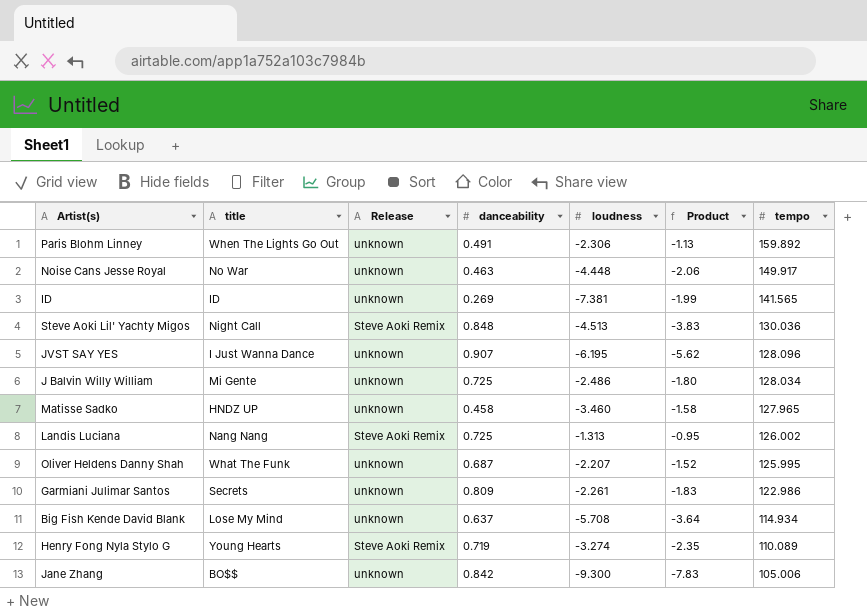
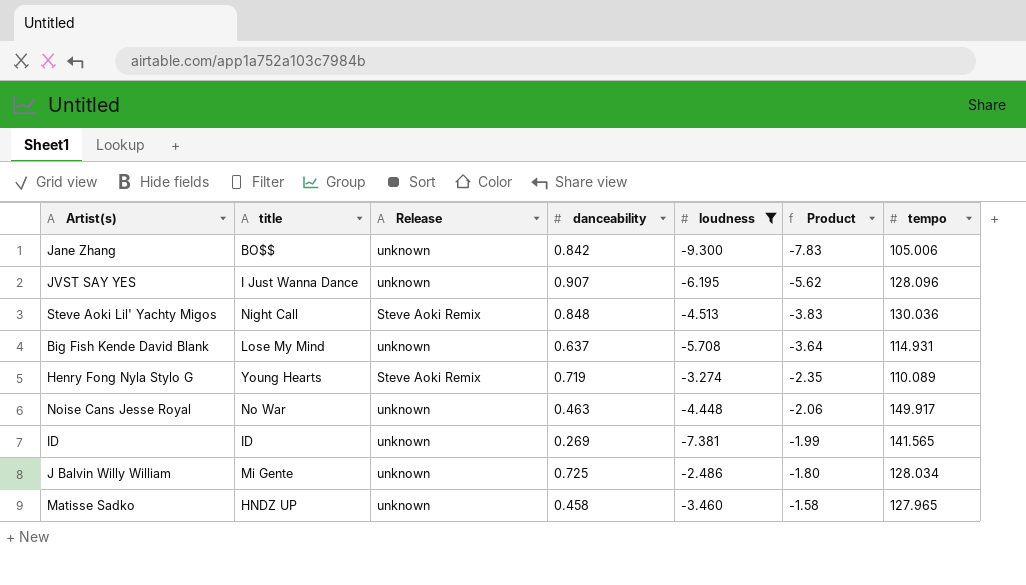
filter: none -> loudness <= -2.486
row order: tempo descending -> Product ascending
Big Fish Kende David Blank | tempo: 114.934 -> 114.931

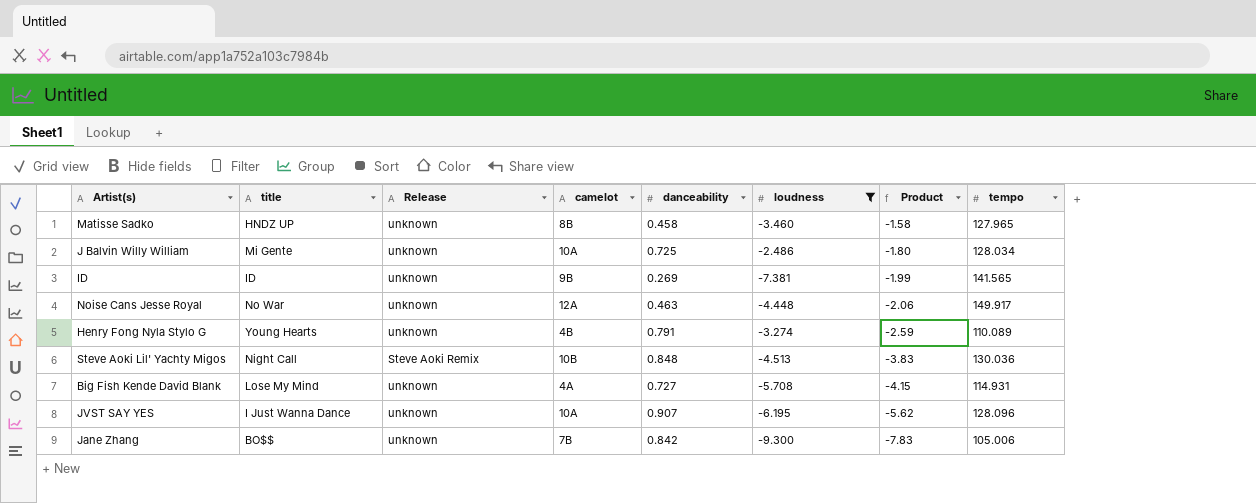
row order: Product ascending -> Product descending
column camelot | position: none -> 4
Henry Fong Nyla Stylo G | Release: Steve Aoki Remix -> unknown
Henry Fong Nyla Stylo G | danceability: 0.719 -> 0.791
Henry Fong Nyla Stylo G | Product: -2.35 -> -2.59
Big Fish Kende David Blank | danceability: 0.637 -> 0.727
Big Fish Kende David Blank | Product: -3.64 -> -4.15

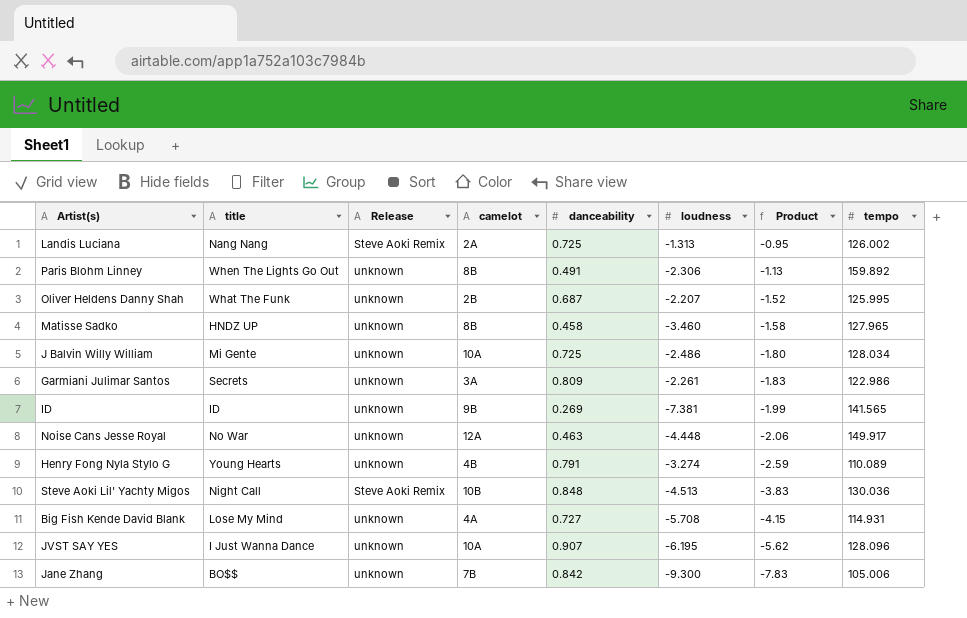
filter: loudness <= -2.486 -> none

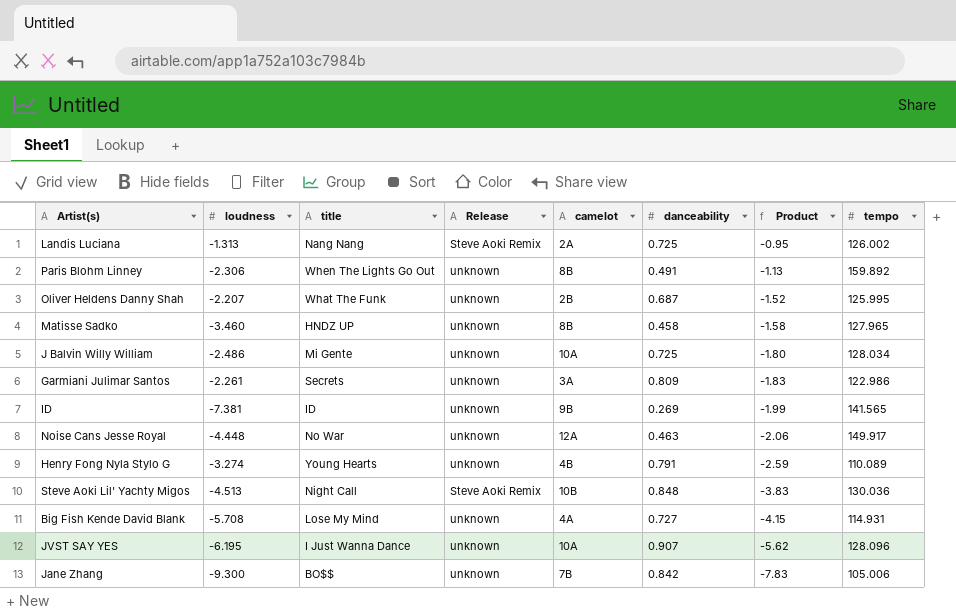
column loudness | position: 6 -> 2

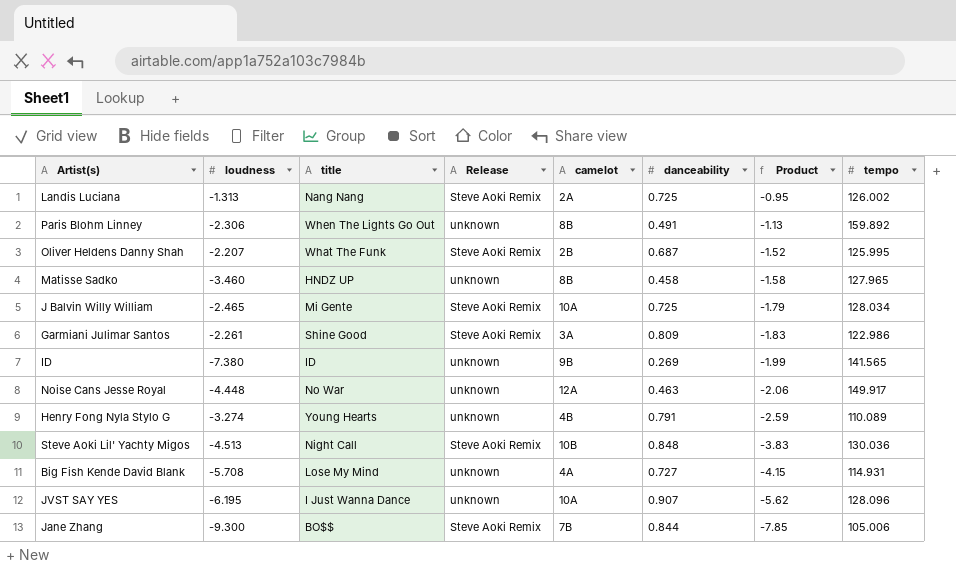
Oliver Heldens Danny Shah | Release: unknown -> Steve Aoki Remix
J Balvin Willy William | loudness: -2.486 -> -2.465
J Balvin Willy William | Release: unknown -> Steve Aoki Remix
J Balvin Willy William | Product: -1.80 -> -1.79
Garmiani Julimar Santos | title: Secrets -> Shine Good
Garmiani Julimar Santos | Release: unknown -> Steve Aoki Remix
ID | loudness: -7.381 -> -7.380
Jane Zhang | Release: unknown -> Steve Aoki Remix
Jane Zhang | danceability: 0.842 -> 0.844
Jane Zhang | Product: -7.83 -> -7.85

